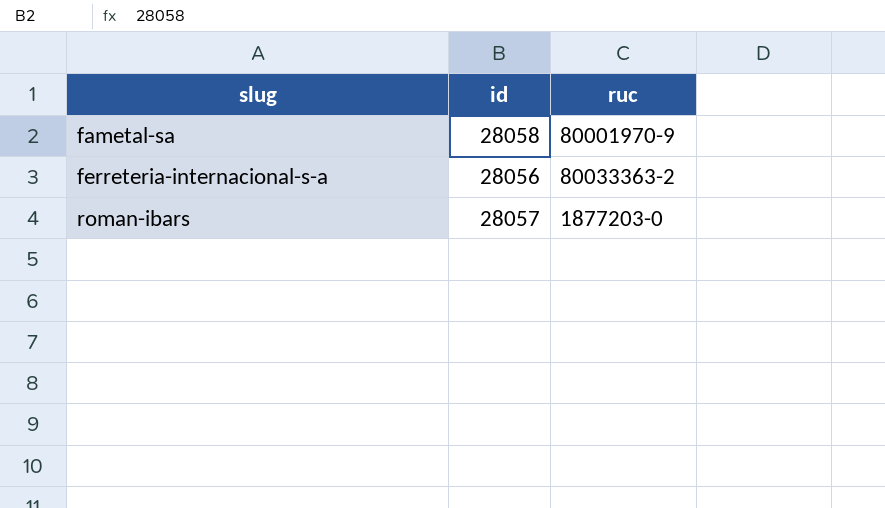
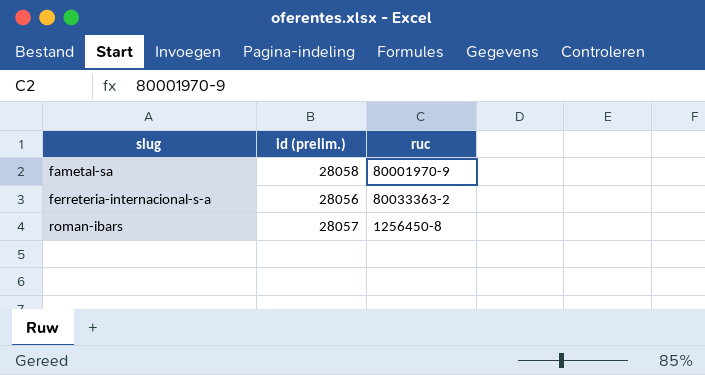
column name: id -> id (prelim.)
roman-ibars | ruc: 1877203-0 -> 1256450-8

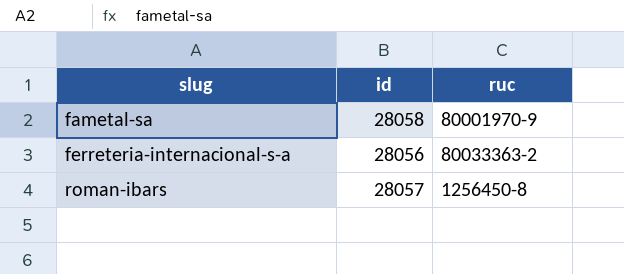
column name: id (prelim.) -> id

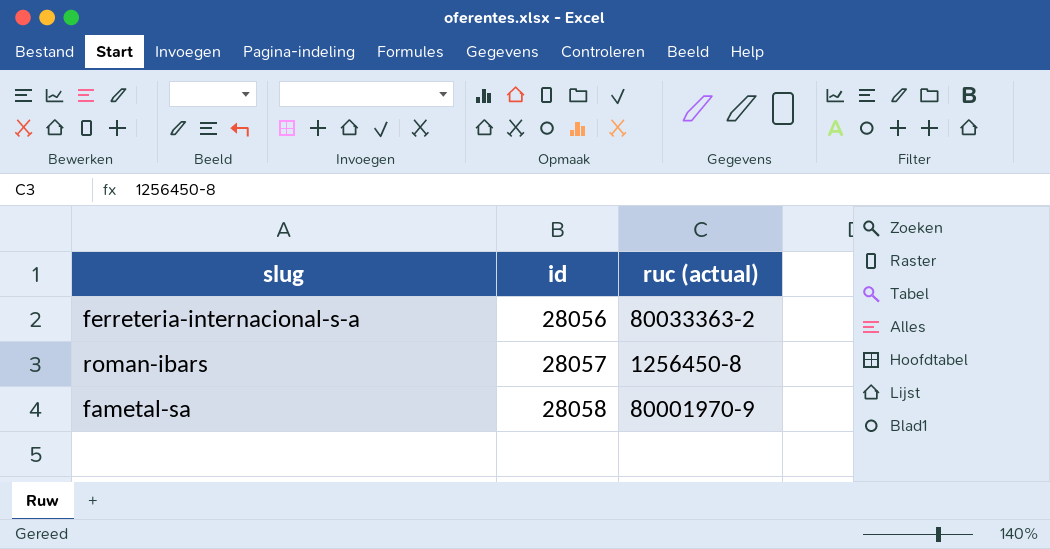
row order: slug ascending -> id ascending
column name: ruc -> ruc (actual)

